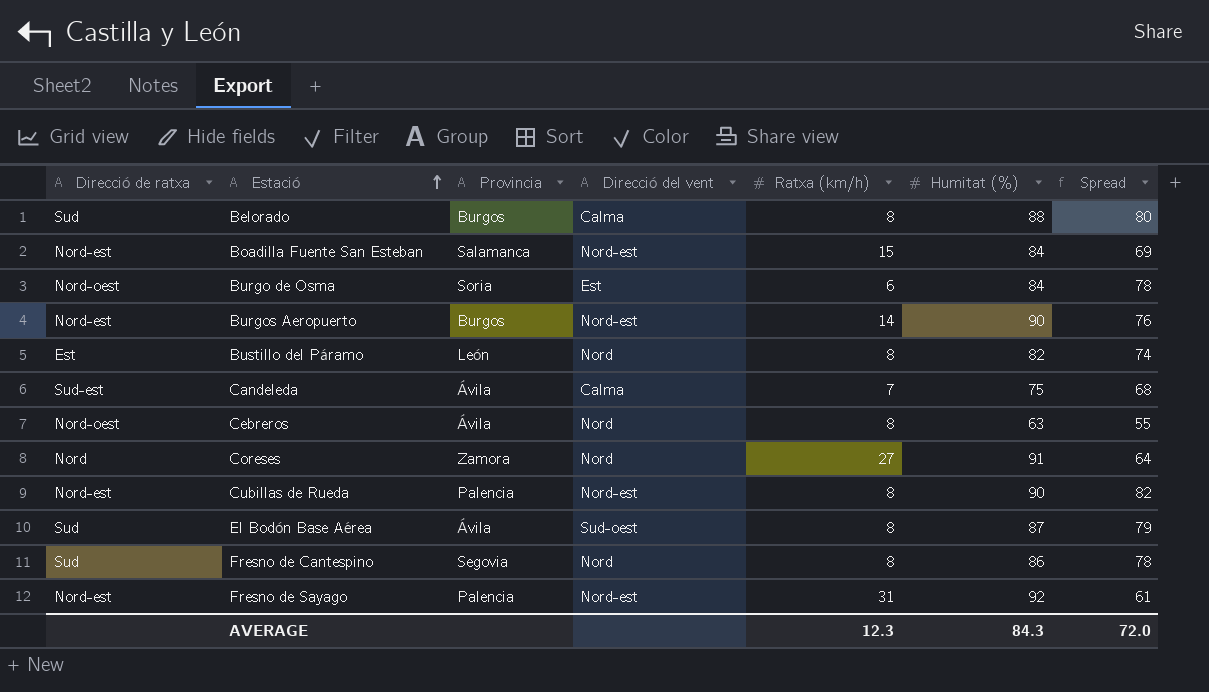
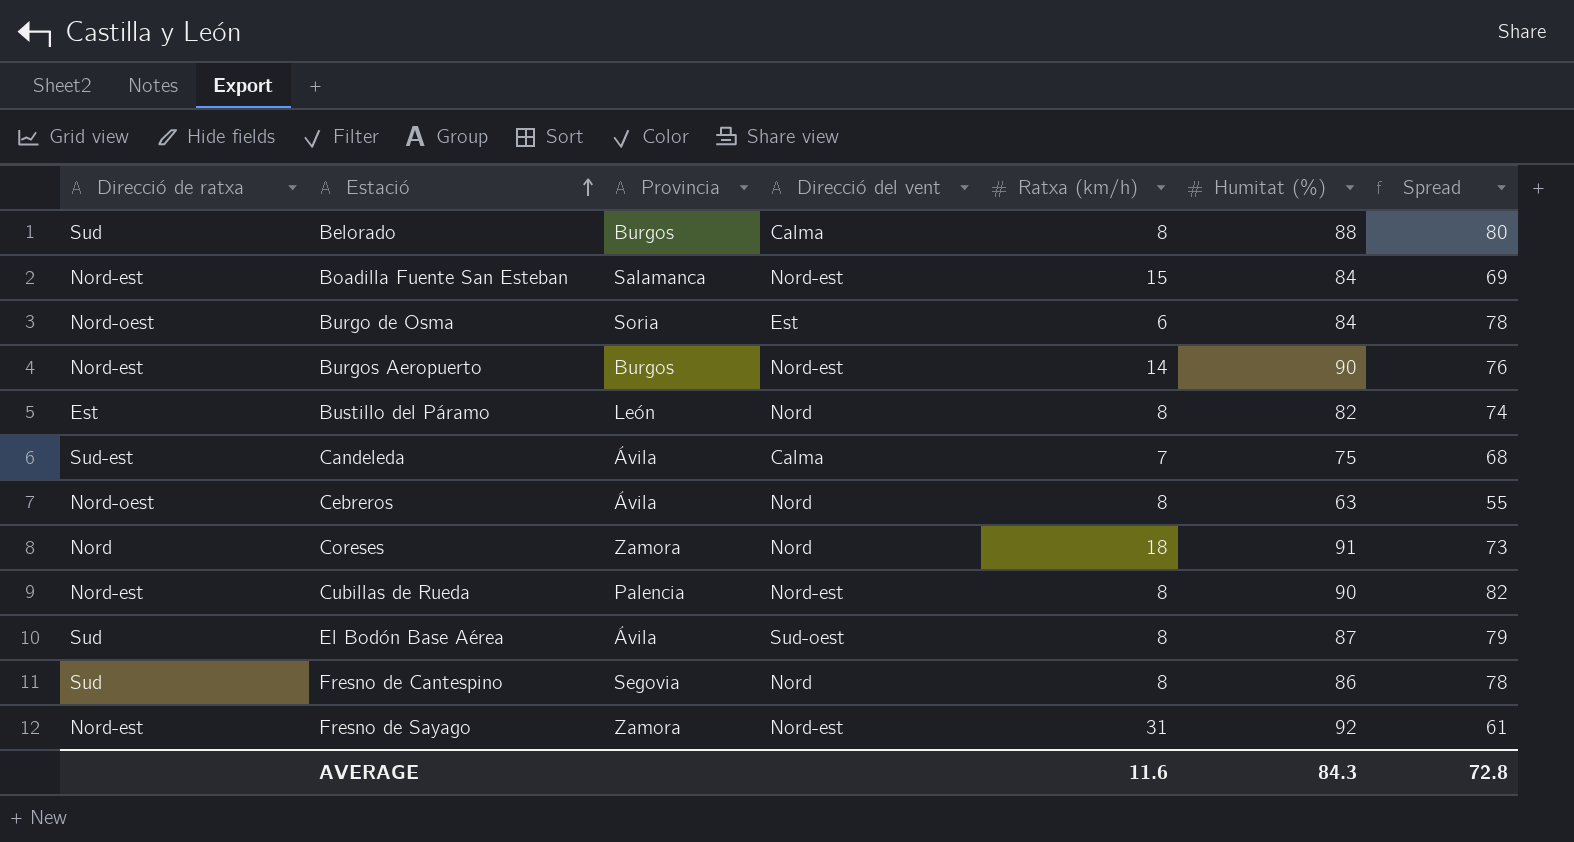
Coreses | Ratxa (km/h): 27 -> 18
Coreses | Spread: 64 -> 73
Fresno de Sayago | Provincia: Palencia -> Zamora
AVERAGE | Ratxa (km/h): 12.3 -> 11.6
AVERAGE | Spread: 72.0 -> 72.8

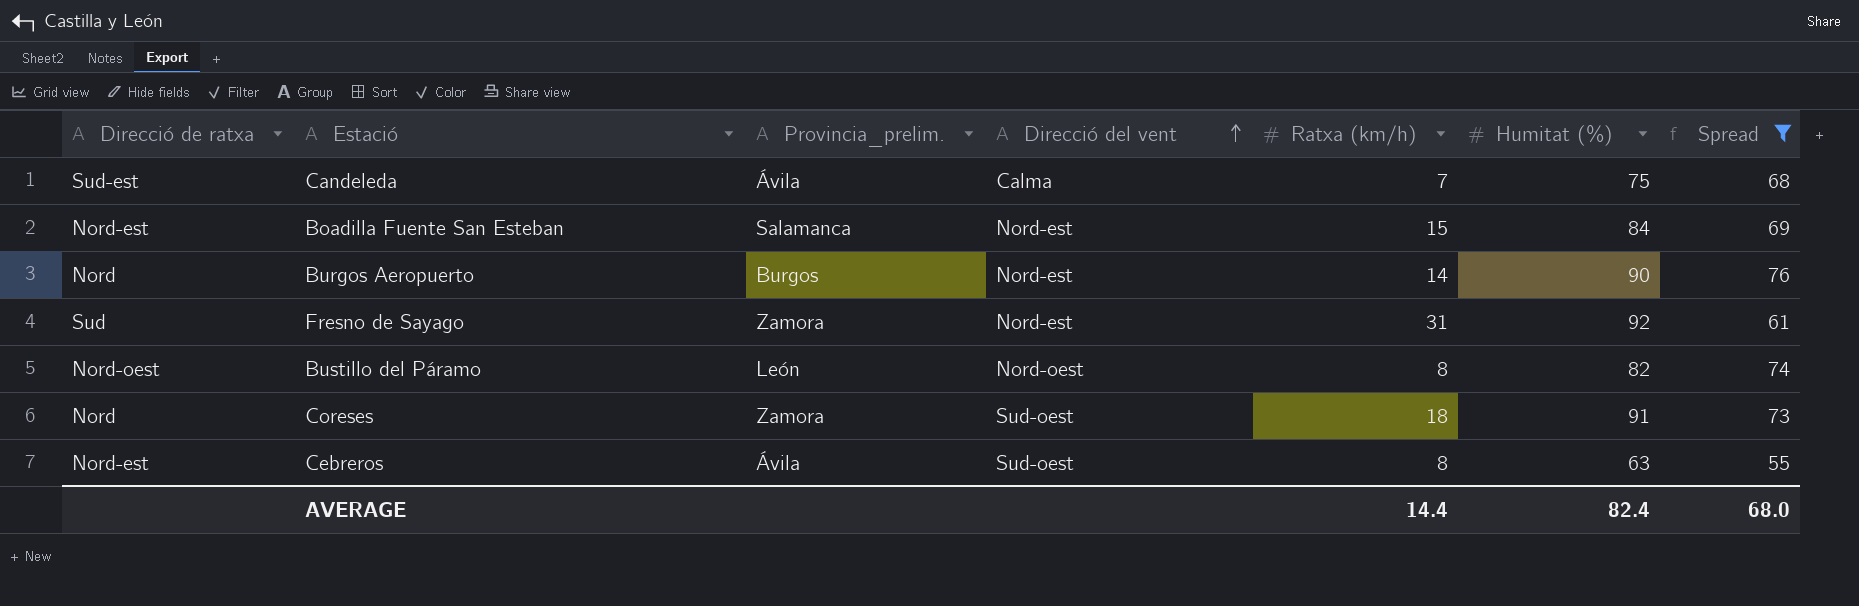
filter: none -> Spread <= 76
row order: Estació ascending -> Direcció del vent ascending
column name: Provincia -> Provincia_prelim.
Burgos Aeropuerto | Direcció de ratxa: Nord-est -> Nord
Fresno de Sayago | Direcció de ratxa: Nord-est -> Sud
Bustillo del Páramo | Direcció de ratxa: Est -> Nord-oest
Bustillo del Páramo | Direcció del vent: Nord -> Nord-oest
Coreses | Direcció del vent: Nord -> Sud-oest
Cebreros | Direcció de ratxa: Nord-oest -> Nord-est
Cebreros | Direcció del vent: Nord -> Sud-oest
AVERAGE | Ratxa (km/h): 11.6 -> 14.4
AVERAGE | Humitat (%): 84.3 -> 82.4
AVERAGE | Spread: 72.8 -> 68.0

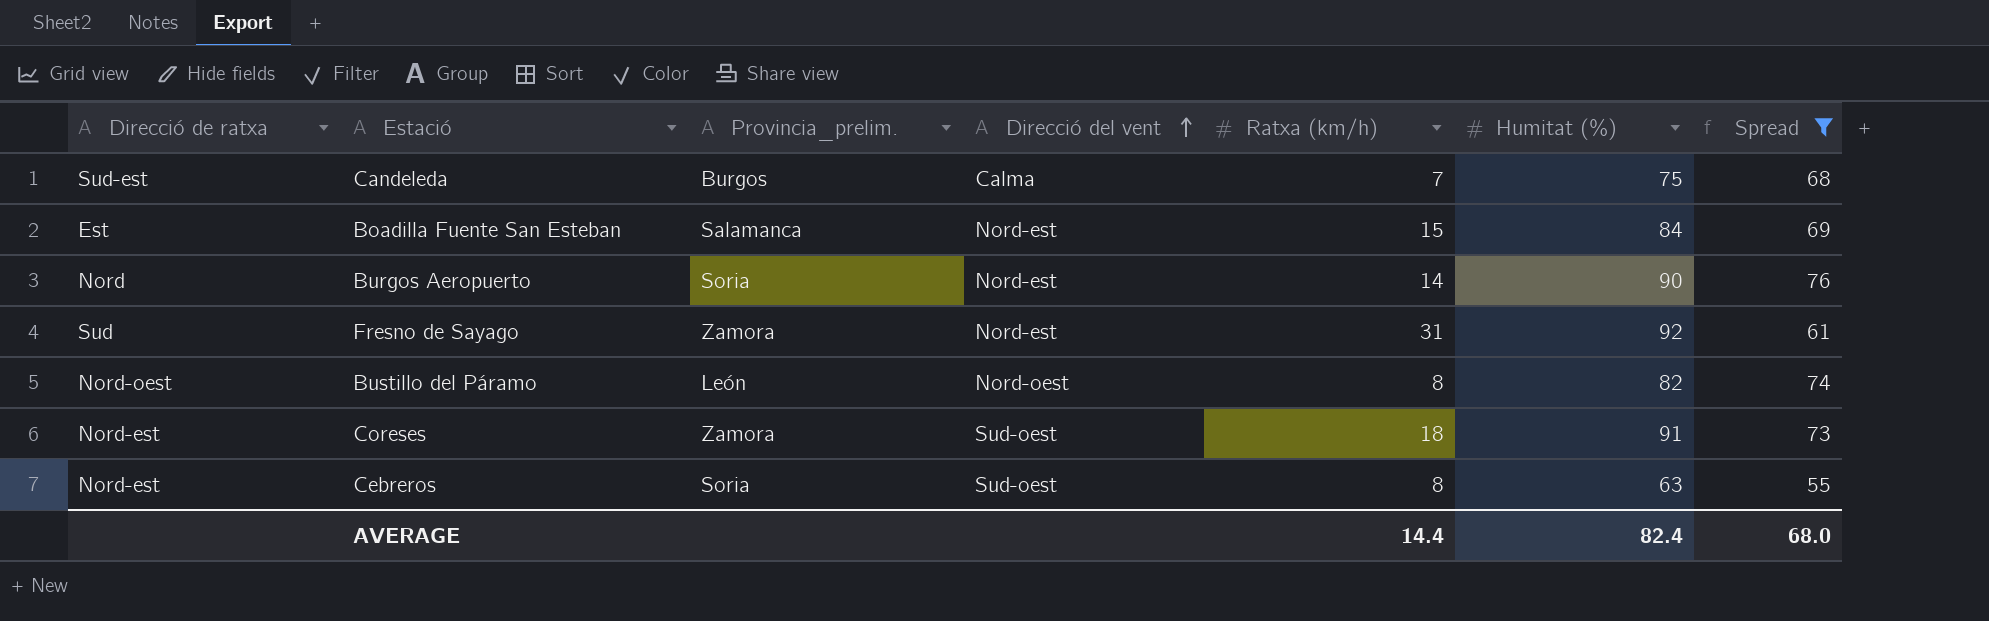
Candeleda | Provincia_prelim.: Ávila -> Burgos
Boadilla Fuente San Esteban | Direcció de ratxa: Nord-est -> Est
Burgos Aeropuerto | Provincia_prelim.: Burgos -> Soria
Coreses | Direcció de ratxa: Nord -> Nord-est
Cebreros | Provincia_prelim.: Ávila -> Soria

